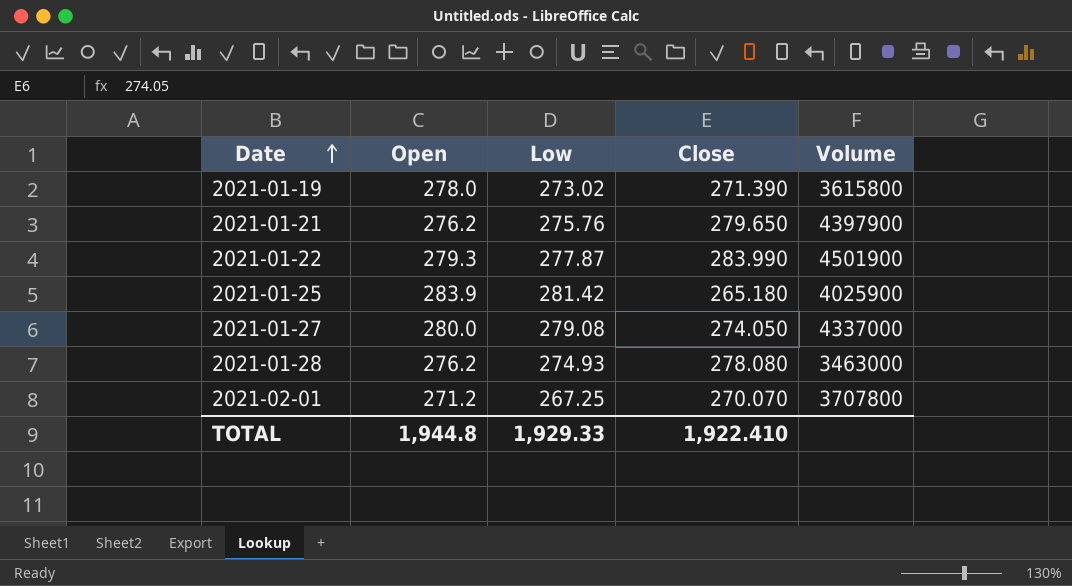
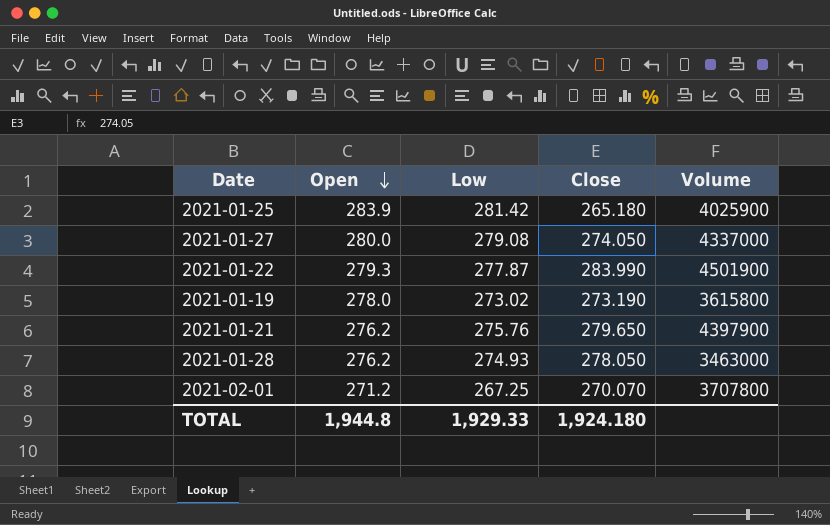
row order: Date ascending -> Open descending
2021-01-19 | Close: 271.390 -> 273.190
2021-01-28 | Close: 278.080 -> 278.050
TOTAL | Close: 1,922.410 -> 1,924.180

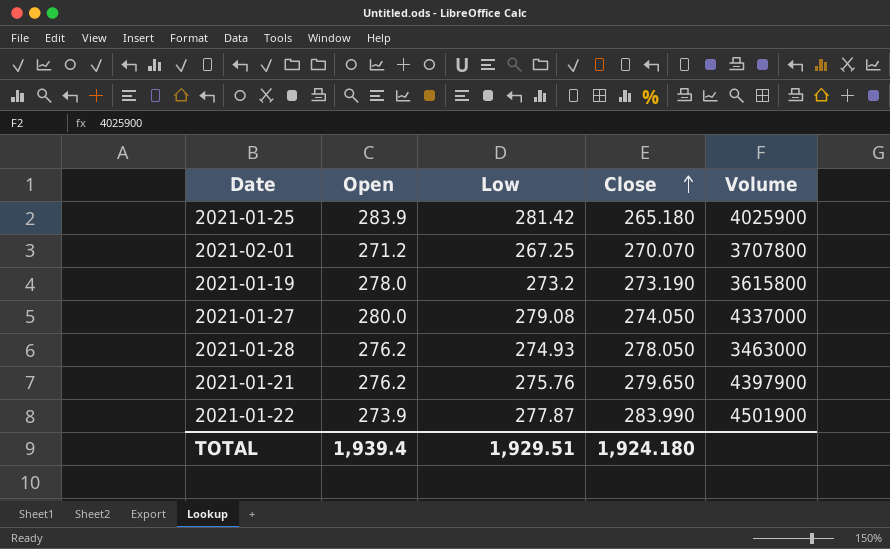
row order: Open descending -> Close ascending
2021-01-19 | Low: 273.02 -> 273.2
2021-01-22 | Open: 279.3 -> 273.9
TOTAL | Open: 1,944.8 -> 1,939.4
TOTAL | Low: 1,929.33 -> 1,929.51

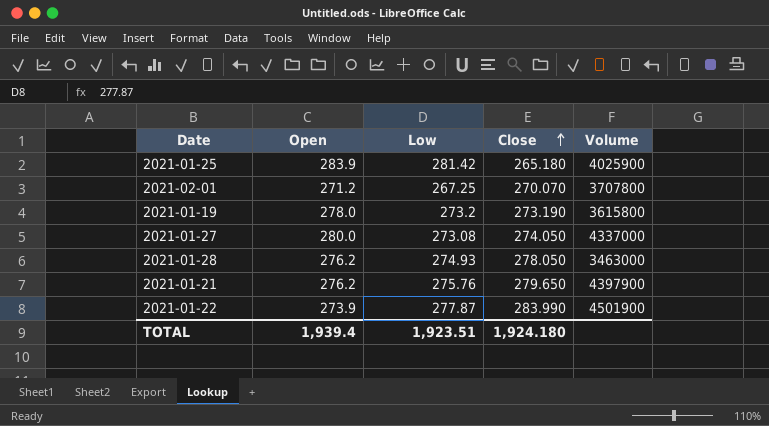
2021-01-27 | Low: 279.08 -> 273.08
TOTAL | Low: 1,929.51 -> 1,923.51

